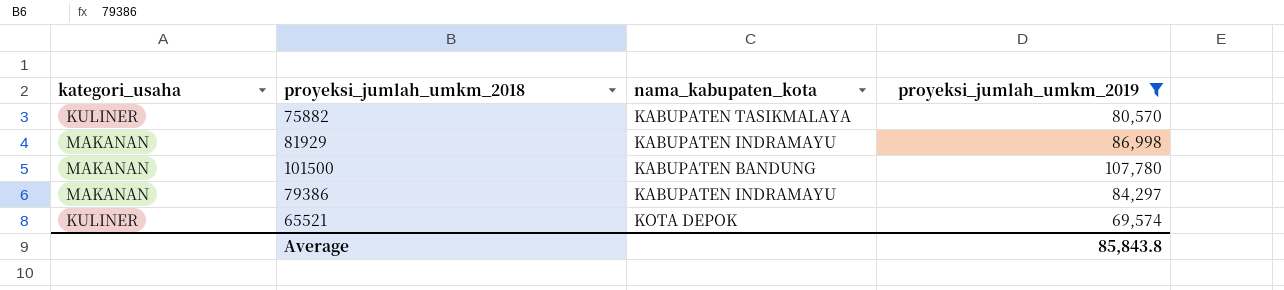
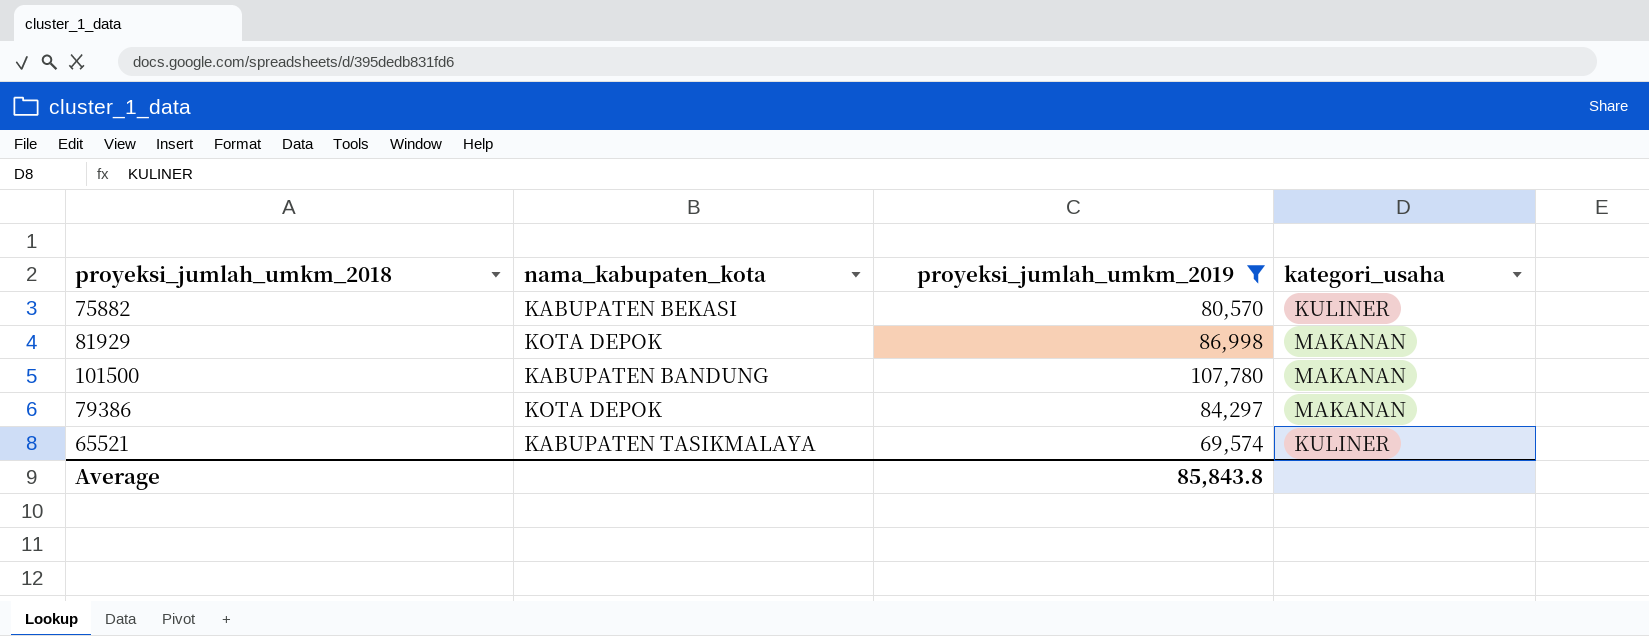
column kategori_usaha | position: 1 -> 4
75882 | nama_kabupaten_kota: KABUPATEN TASIKMALAYA -> KABUPATEN BEKASI
81929 | nama_kabupaten_kota: KABUPATEN INDRAMAYU -> KOTA DEPOK
79386 | nama_kabupaten_kota: KABUPATEN INDRAMAYU -> KOTA DEPOK
65521 | nama_kabupaten_kota: KOTA DEPOK -> KABUPATEN TASIKMALAYA

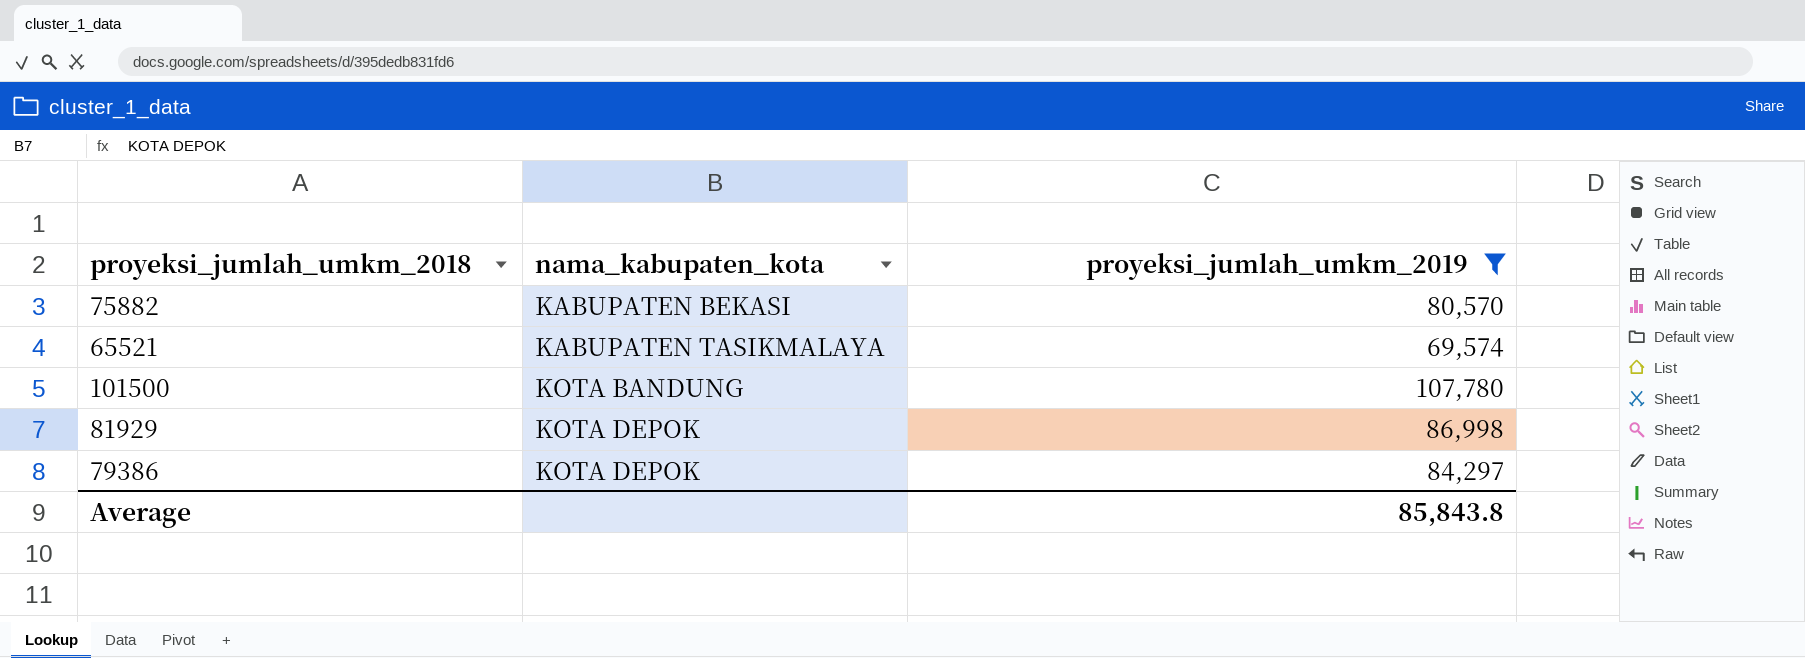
row order: none -> nama_kabupaten_kota ascending
column kategori_usaha | position: 4 -> none
101500 | nama_kabupaten_kota: KABUPATEN BANDUNG -> KOTA BANDUNG

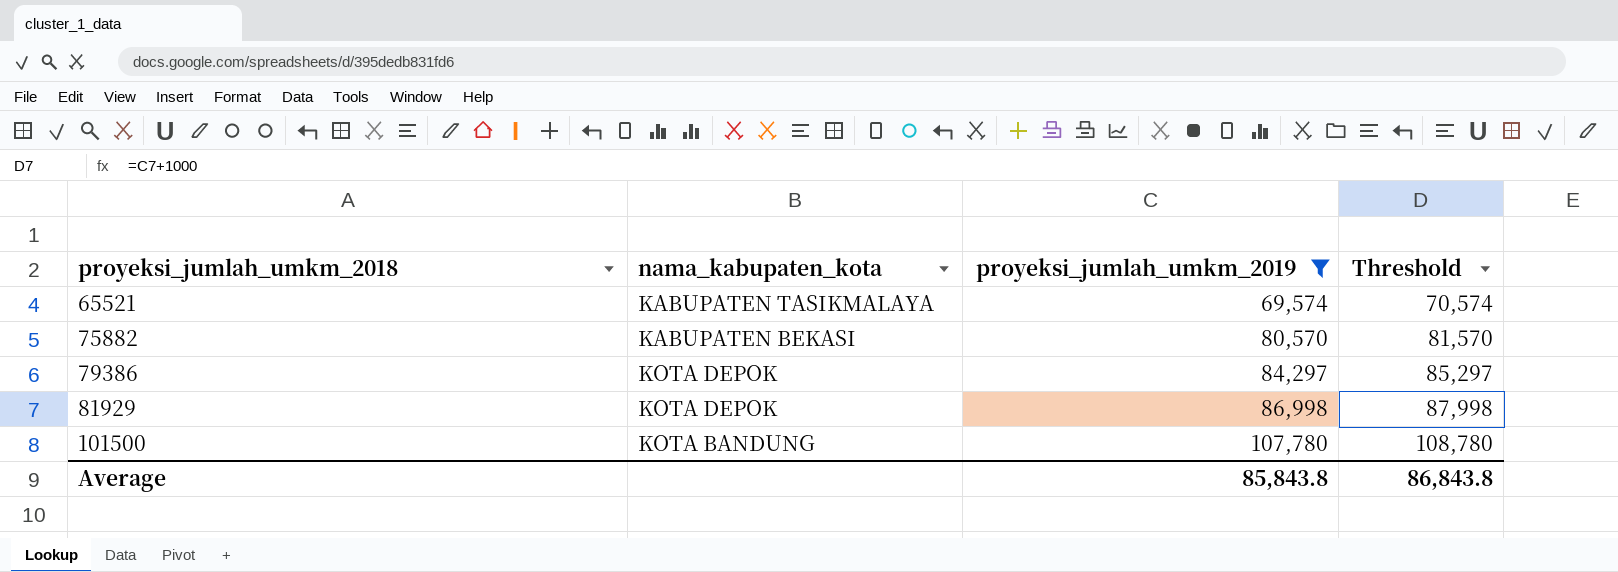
row order: nama_kabupaten_kota ascending -> proyeksi_jumlah_umkm_2018 ascending
column Threshold | formula: none -> [proyeksi_jumlah_umkm_2019] + 1000

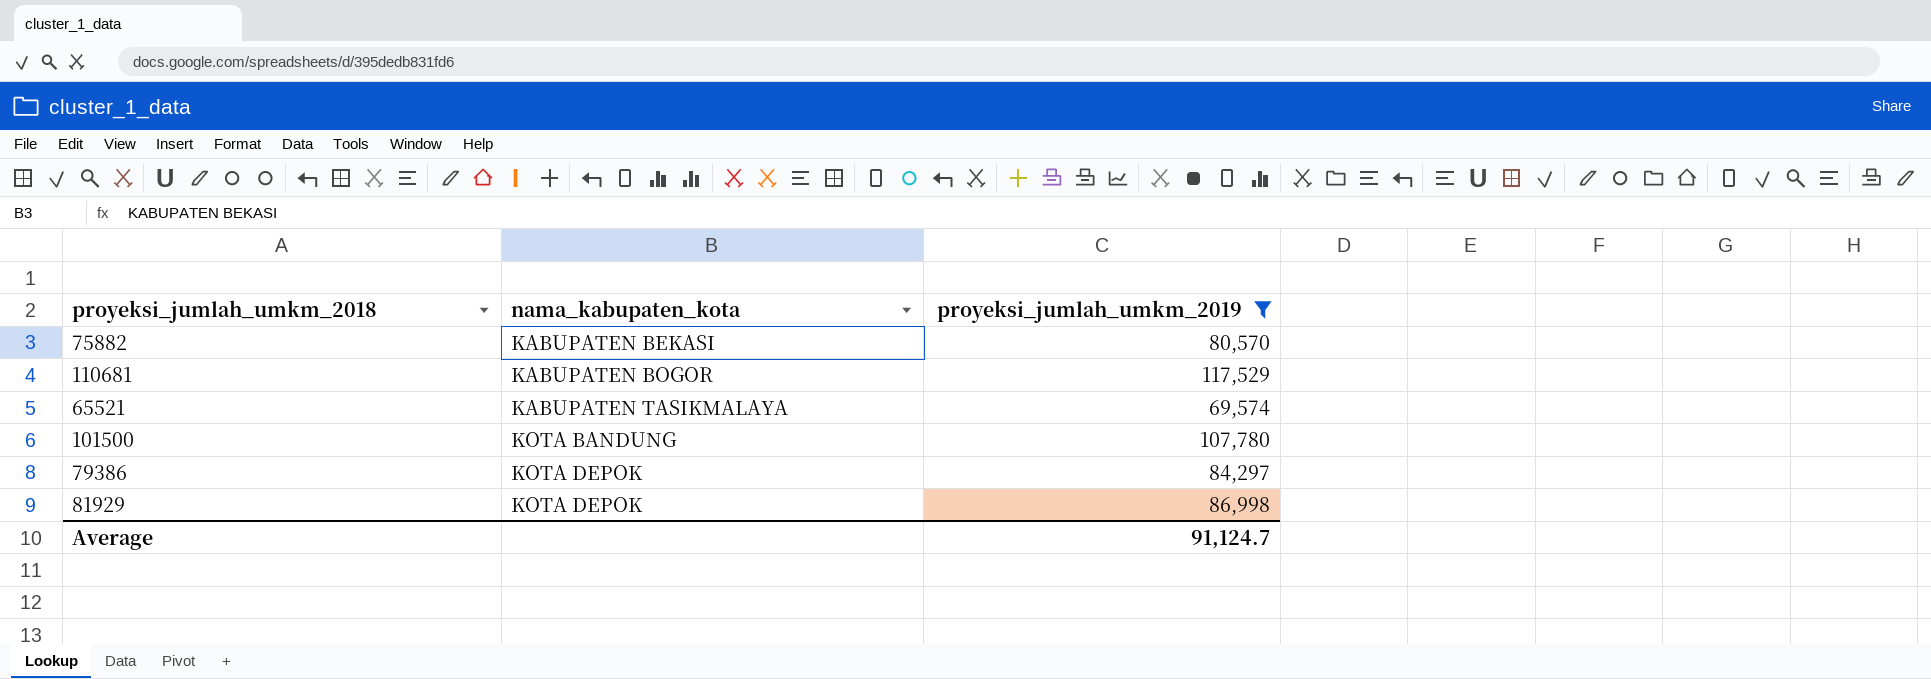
row order: proyeksi_jumlah_umkm_2018 ascending -> nama_kabupaten_kota ascending
column Threshold | formula: [proyeksi_jumlah_umkm_2019] + 1000 -> none
row 110681: none -> KABUPATEN BOGOR | 117,529
Average | proyeksi_jumlah_umkm_2019: 85,843.8 -> 91,124.7

